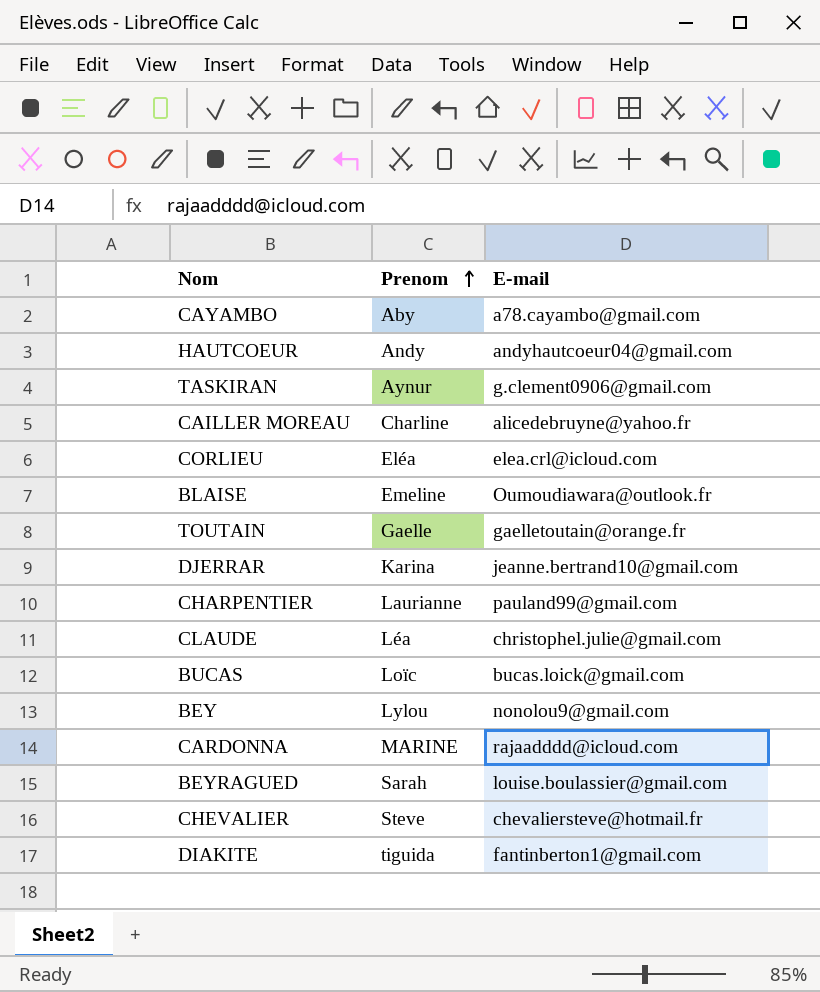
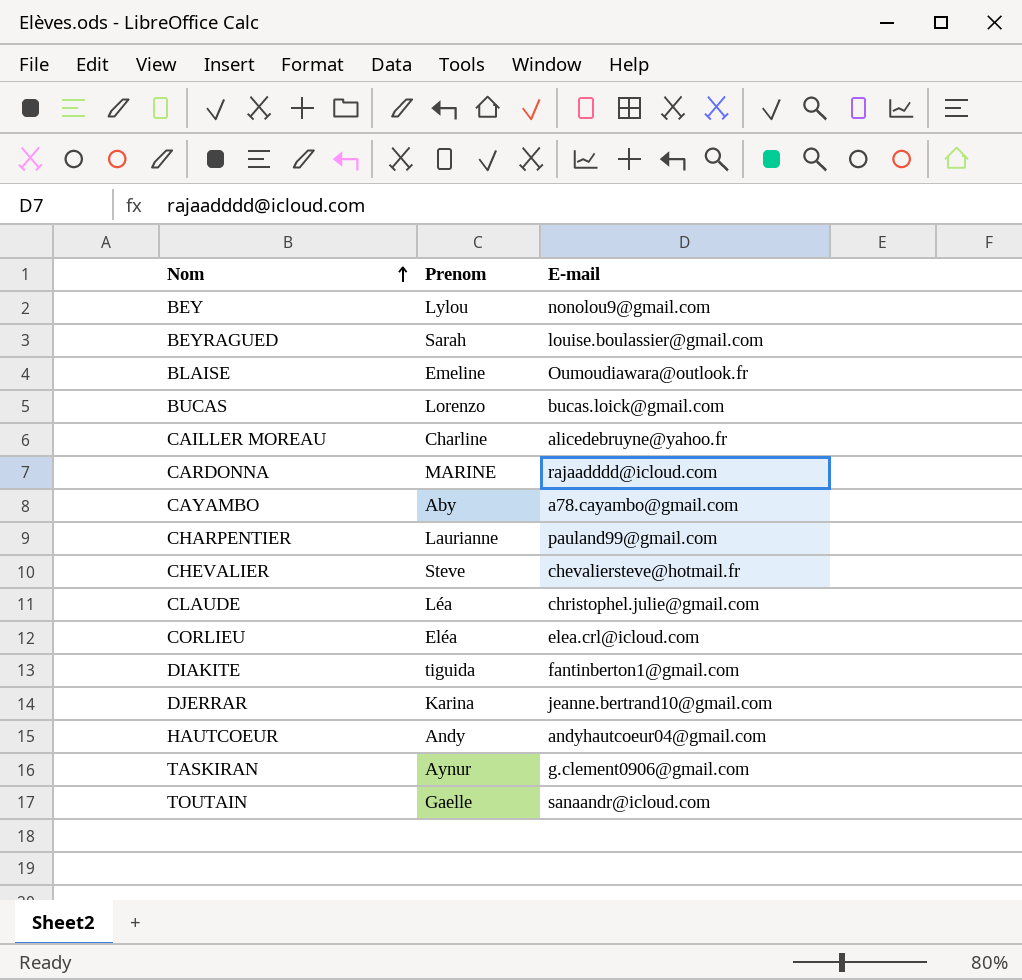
row order: Prenom ascending -> Nom ascending
BUCAS | Prenom: Loïc -> Lorenzo
TOUTAIN | E-mail: gaelletoutain@orange.fr -> sanaandr@icloud.com

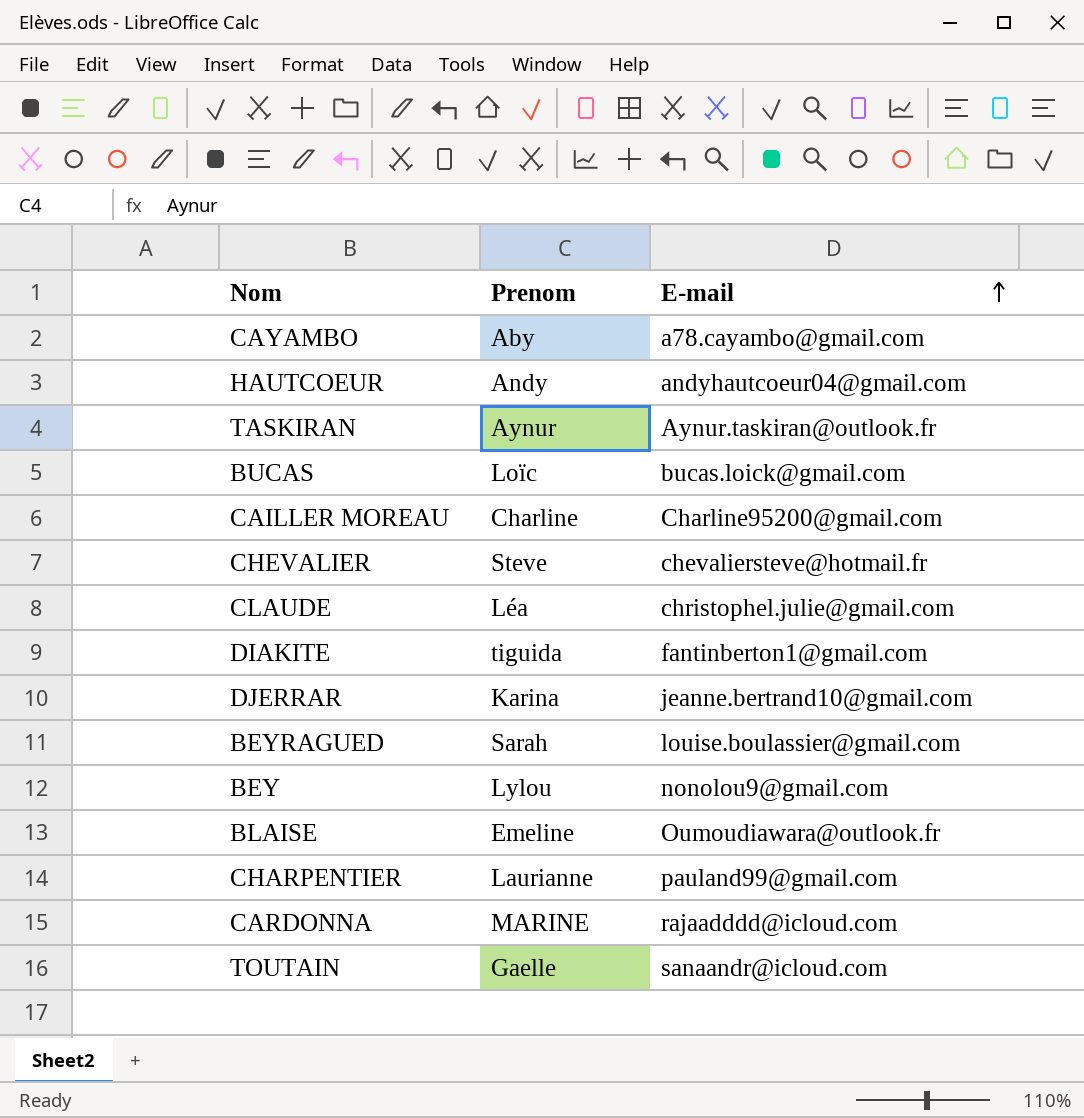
row order: Nom ascending -> E-mail ascending
row CORLIEU: Eléa | elea.crl@icloud.com -> none
TASKIRAN | E-mail: g.clement0906@gmail.com -> Aynur.taskiran@outlook.fr
BUCAS | Prenom: Lorenzo -> Loïc
CAILLER MOREAU | E-mail: alicedebruyne@yahoo.fr -> Charline95200@gmail.com

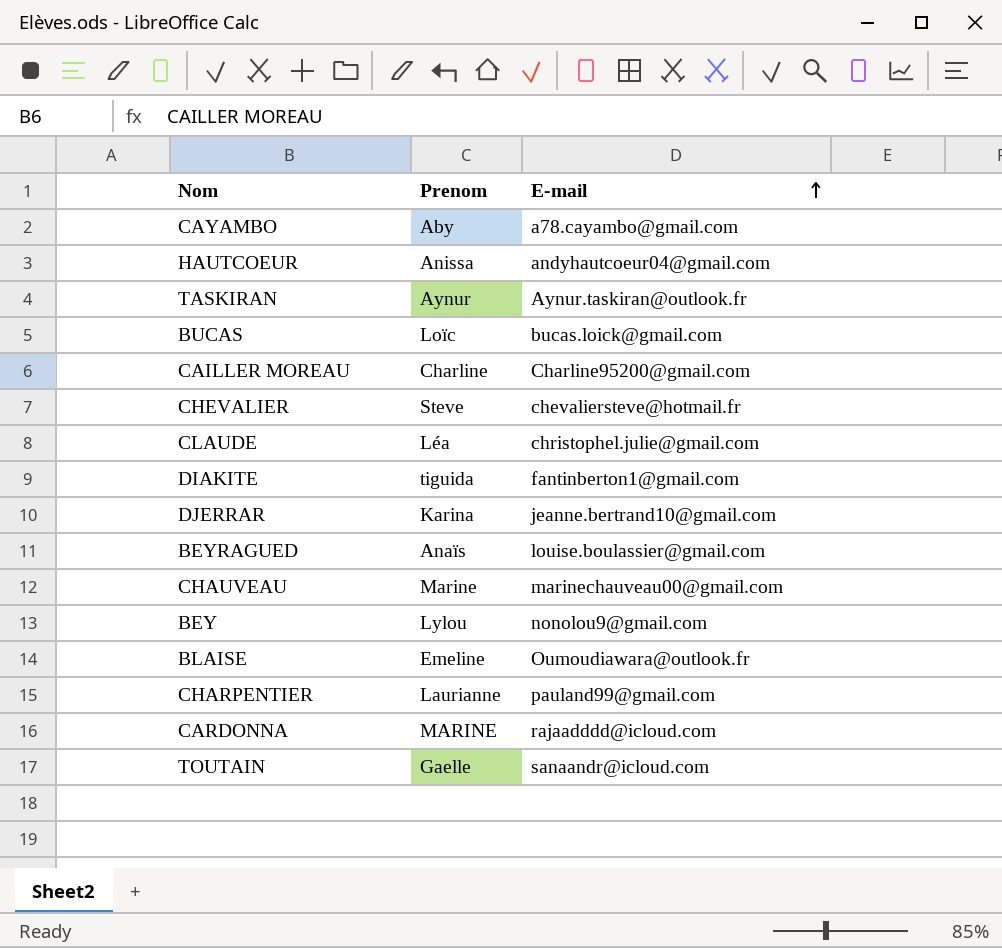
HAUTCOEUR | Prenom: Andy -> Anissa
BEYRAGUED | Prenom: Sarah -> Anaïs
row CHAUVEAU: none -> Marine | marinechauveau00@gmail.com

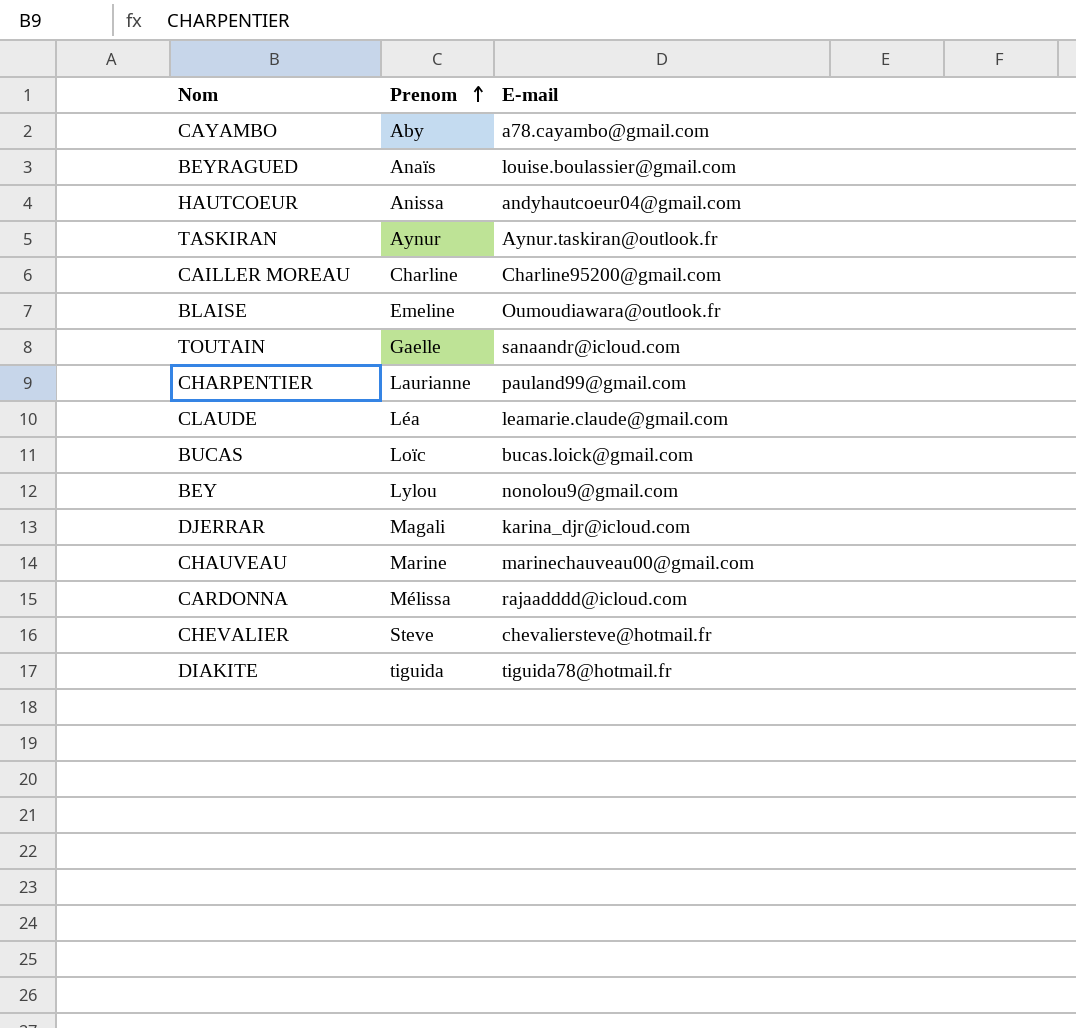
row order: E-mail ascending -> Prenom ascending
CLAUDE | E-mail: christophel.julie@gmail.com -> leamarie.claude@gmail.com
DJERRAR | Prenom: Karina -> Magali
DJERRAR | E-mail: jeanne.bertrand10@gmail.com -> karina_djr@icloud.com
CARDONNA | Prenom: MARINE -> Mélissa
DIAKITE | E-mail: fantinberton1@gmail.com -> tiguida78@hotmail.fr

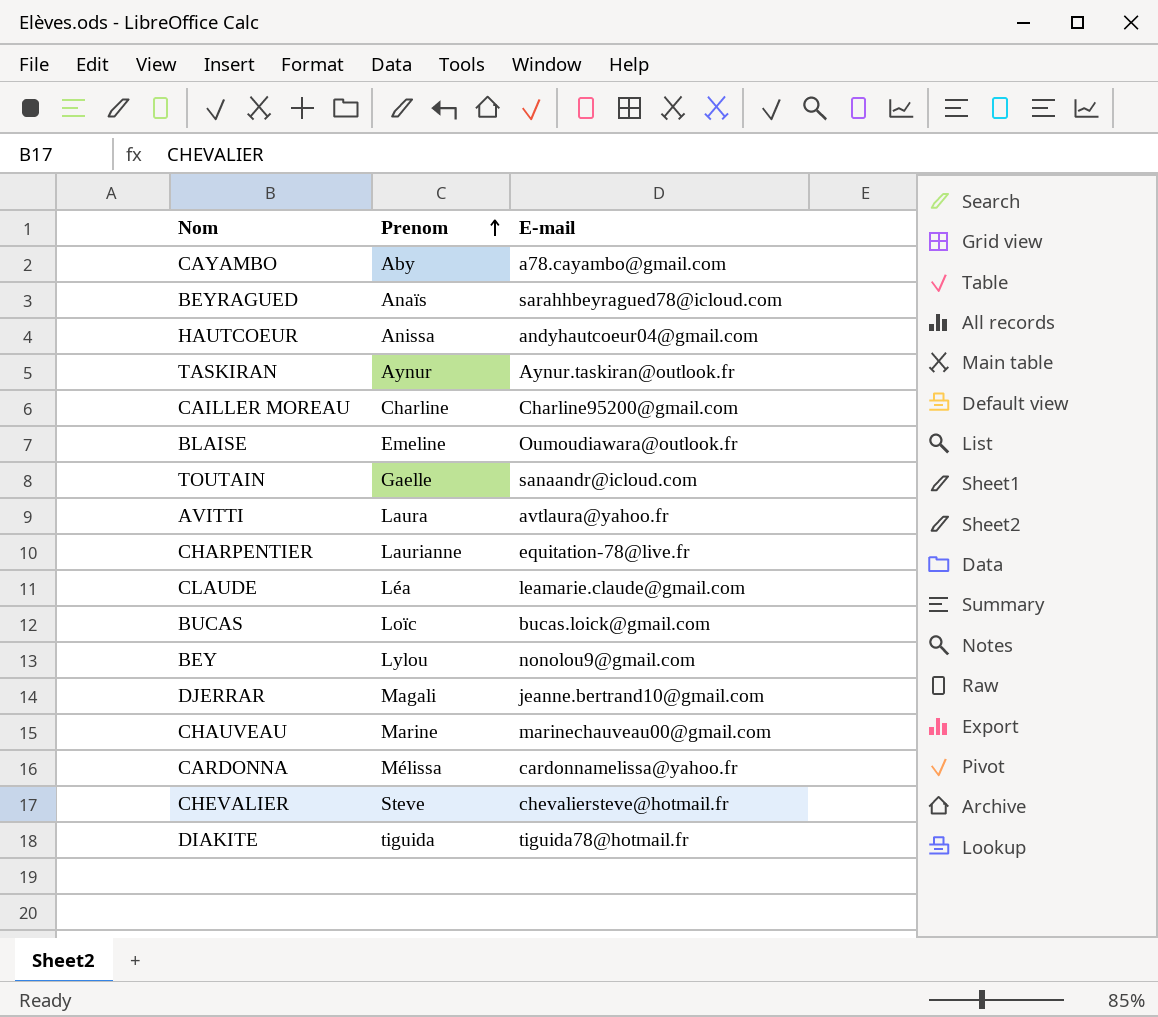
BEYRAGUED | E-mail: louise.boulassier@gmail.com -> sarahhbeyragued78@icloud.com
row AVITTI: none -> Laura | avtlaura@yahoo.fr
CHARPENTIER | E-mail: pauland99@gmail.com -> equitation-78@live.fr
DJERRAR | E-mail: karina_djr@icloud.com -> jeanne.bertrand10@gmail.com
CARDONNA | E-mail: rajaadddd@icloud.com -> cardonnamelissa@yahoo.fr

